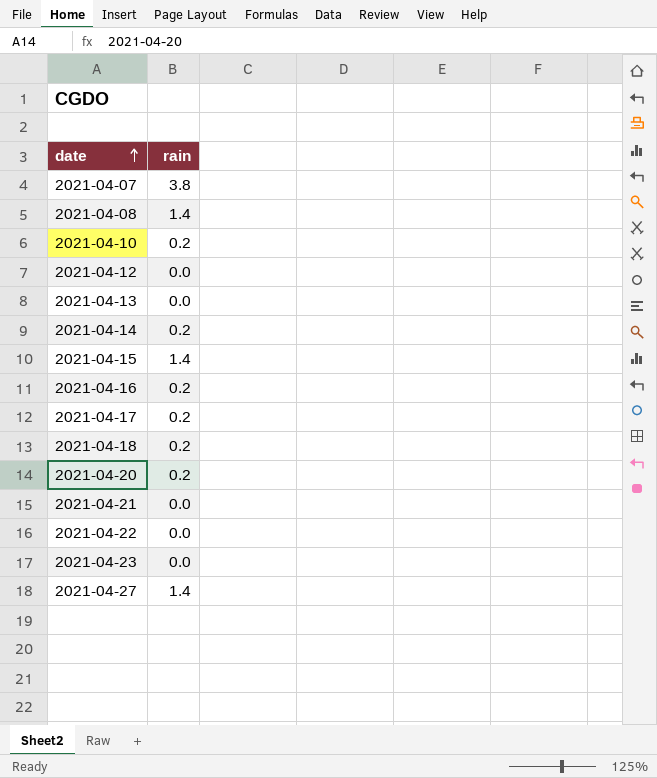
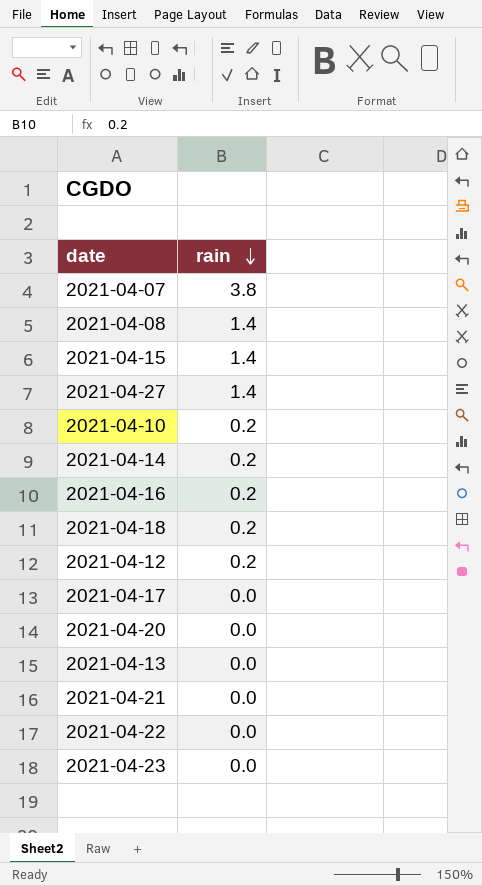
row order: date ascending -> rain descending
2021-04-12 | rain: 0.0 -> 0.2
2021-04-17 | rain: 0.2 -> 0.0
2021-04-20 | rain: 0.2 -> 0.0

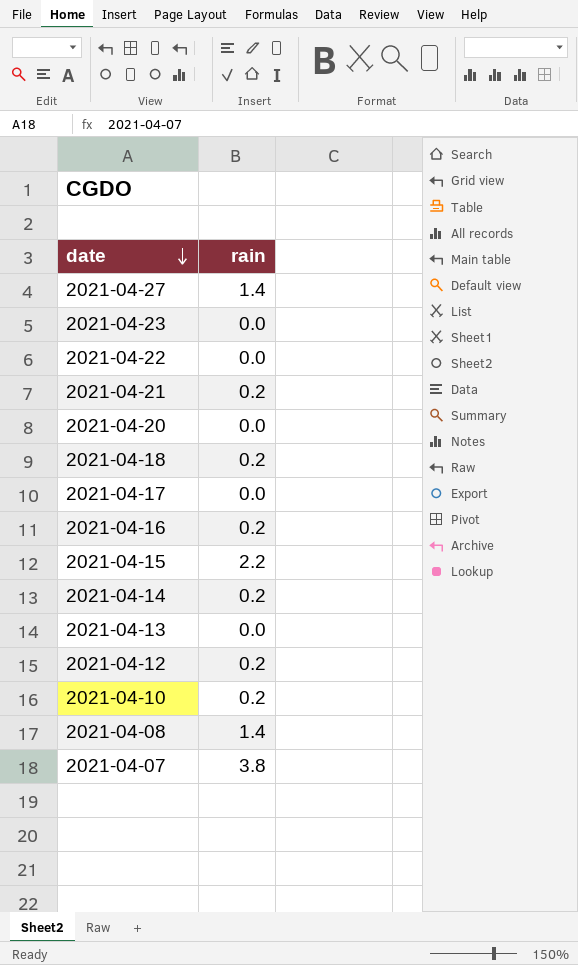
row order: rain descending -> date descending
2021-04-21 | rain: 0.0 -> 0.2
2021-04-15 | rain: 1.4 -> 2.2

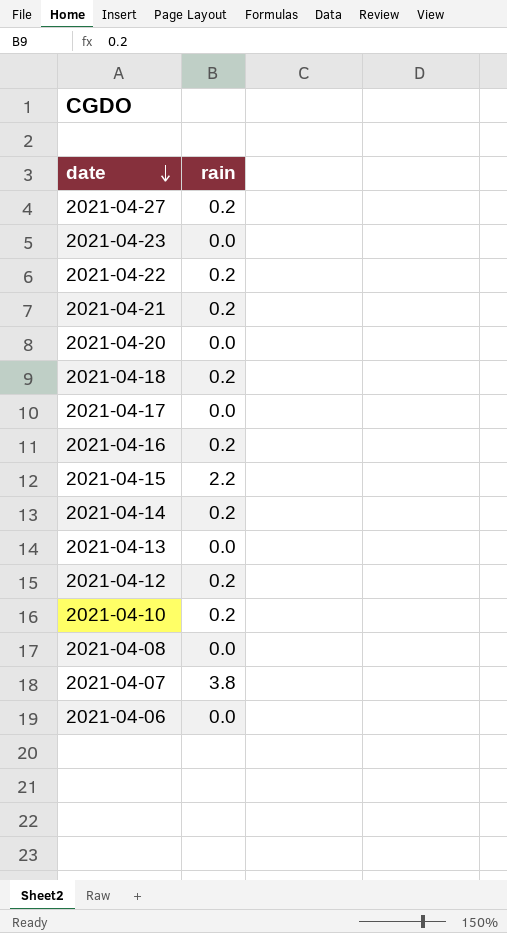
2021-04-27 | rain: 1.4 -> 0.2
2021-04-22 | rain: 0.0 -> 0.2
2021-04-08 | rain: 1.4 -> 0.0
row 2021-04-06: none -> 0.0

